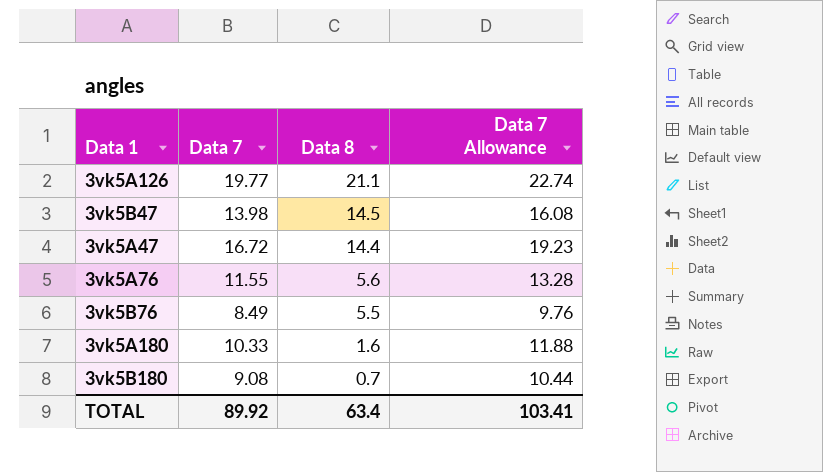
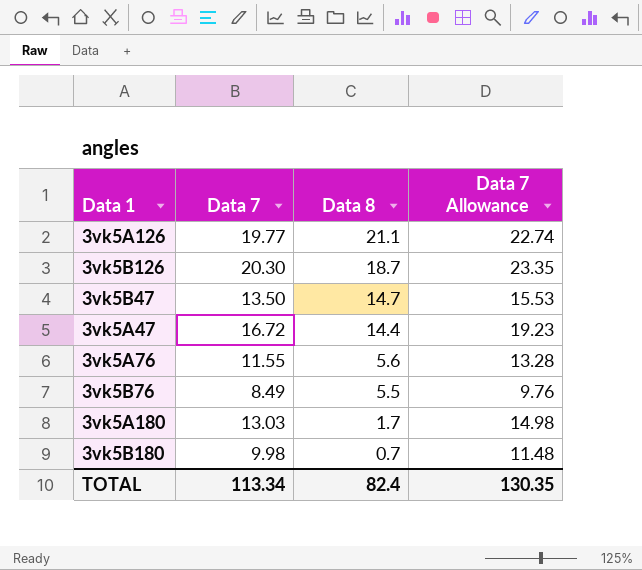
row 3vk5B126: none -> 20.30 | 18.7 | 23.35
3vk5B47 | Data 7: 13.98 -> 13.50
3vk5B47 | Data 8: 14.5 -> 14.7
3vk5B47 | Data 7 Allowance: 16.08 -> 15.53
3vk5A180 | Data 7: 10.33 -> 13.03
3vk5A180 | Data 8: 1.6 -> 1.7
3vk5A180 | Data 7 Allowance: 11.88 -> 14.98
3vk5B180 | Data 7: 9.08 -> 9.98
3vk5B180 | Data 7 Allowance: 10.44 -> 11.48
TOTAL | Data 7: 89.92 -> 113.34
TOTAL | Data 8: 63.4 -> 82.4
TOTAL | Data 7 Allowance: 103.41 -> 130.35

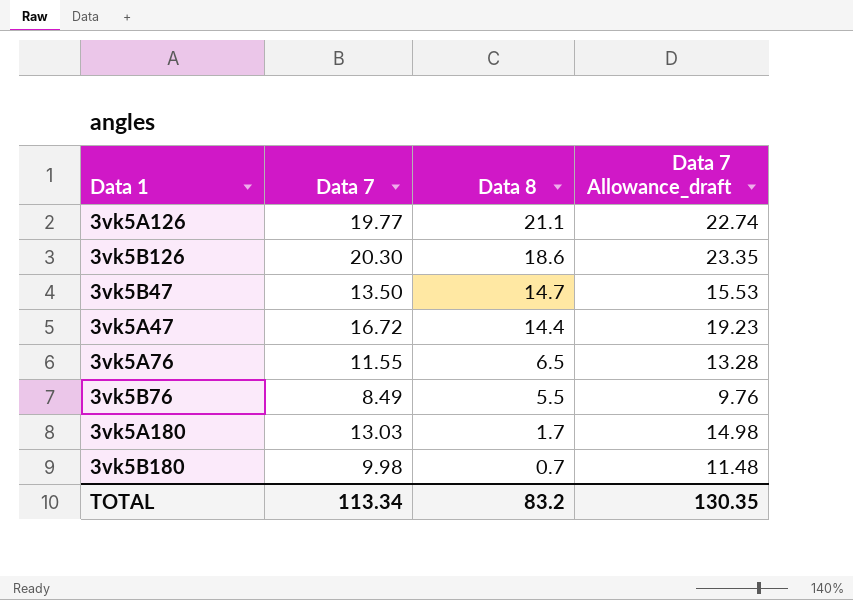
column name: Data 7 Allowance -> Data 7 Allowance_draft
3vk5B126 | Data 8: 18.7 -> 18.6
3vk5A76 | Data 8: 5.6 -> 6.5
TOTAL | Data 8: 82.4 -> 83.2

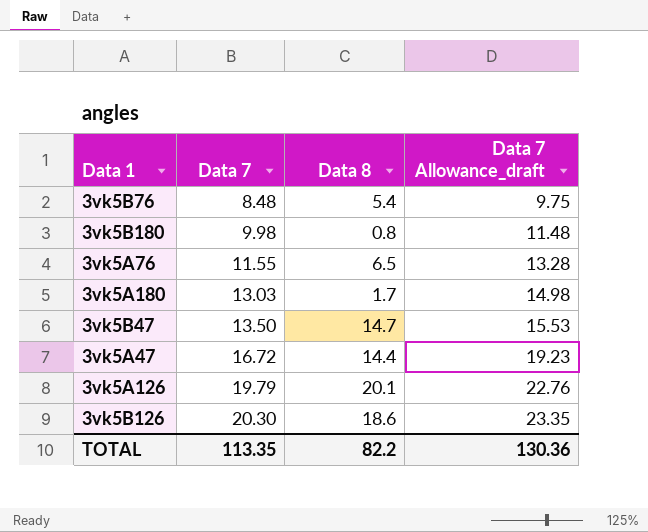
row order: Data 8 descending -> Data 7 ascending
3vk5B76 | Data 7: 8.49 -> 8.48
3vk5B76 | Data 8: 5.5 -> 5.4
3vk5B76 | Data 7 Allowance_draft: 9.76 -> 9.75
3vk5B180 | Data 8: 0.7 -> 0.8
3vk5A126 | Data 7: 19.77 -> 19.79
3vk5A126 | Data 8: 21.1 -> 20.1
3vk5A126 | Data 7 Allowance_draft: 22.74 -> 22.76
TOTAL | Data 7: 113.34 -> 113.35
TOTAL | Data 8: 83.2 -> 82.2
TOTAL | Data 7 Allowance_draft: 130.35 -> 130.36

